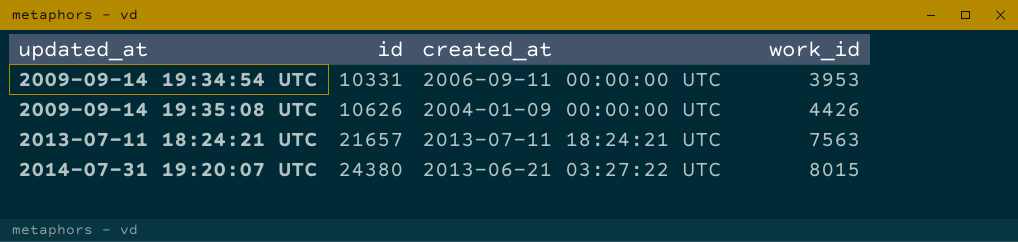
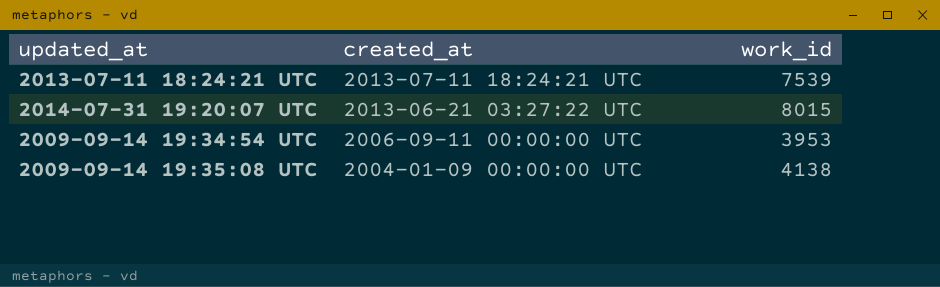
row order: updated_at ascending -> created_at descending
column id | position: 2 -> none
2013-07-11 18:24:21 UTC | work_id: 7563 -> 7539
2009-09-14 19:35:08 UTC | work_id: 4426 -> 4138

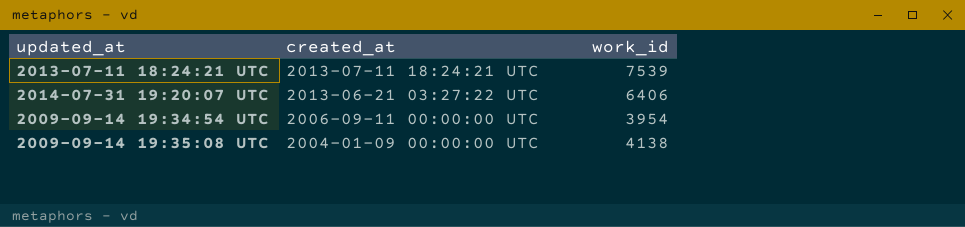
2014-07-31 19:20:07 UTC | work_id: 8015 -> 6406
2009-09-14 19:34:54 UTC | work_id: 3953 -> 3954

